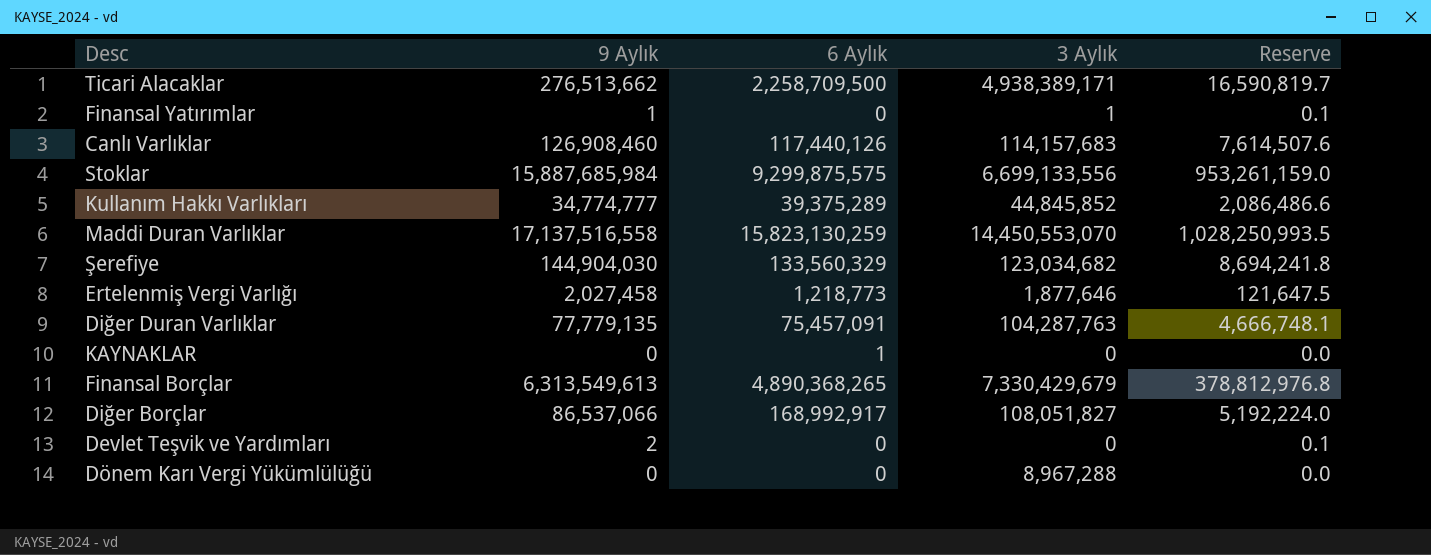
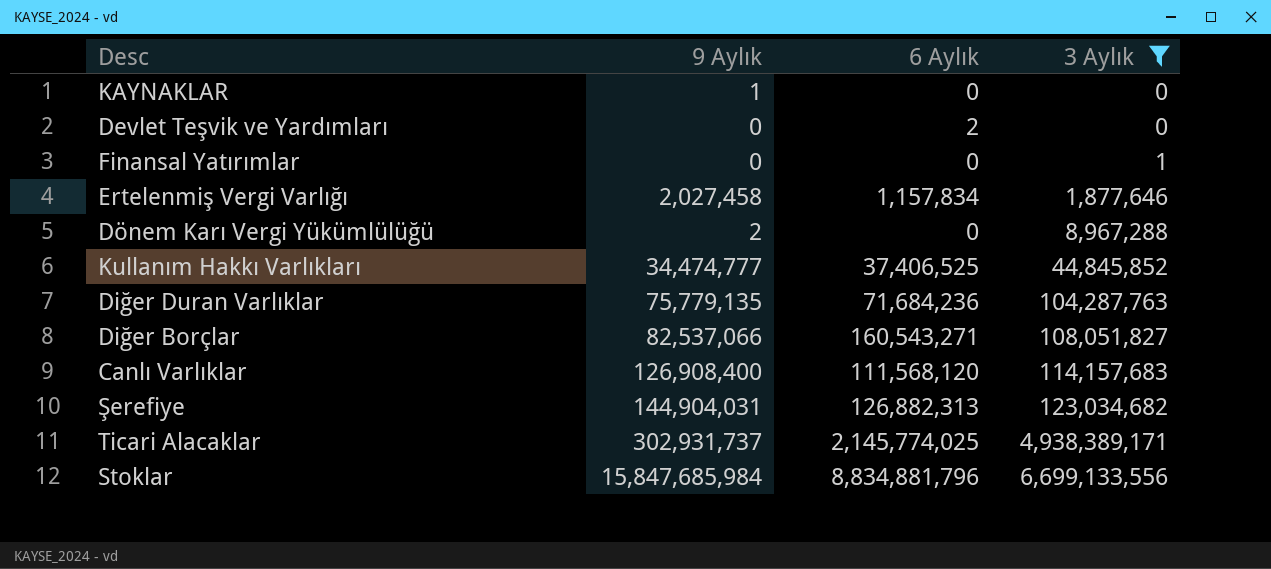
filter: none -> 3 Aylık <= 6,699,133,556
row order: none -> 3 Aylık ascending
column Reserve | formula: [9 Aylık] * 0.06 -> none
KAYNAKLAR | 9 Aylık: 0 -> 1
KAYNAKLAR | 6 Aylık: 1 -> 0
Devlet Teşvik ve Yardımları | 9 Aylık: 2 -> 0
Devlet Teşvik ve Yardımları | 6 Aylık: 0 -> 2
Finansal Yatırımlar | 9 Aylık: 1 -> 0
Ertelenmiş Vergi Varlığı | 6 Aylık: 1,218,773 -> 1,157,834
Dönem Karı Vergi Yükümlülüğü | 9 Aylık: 0 -> 2
Kullanım Hakkı Varlıkları | 9 Aylık: 34,774,777 -> 34,474,777
Kullanım Hakkı Varlıkları | 6 Aylık: 39,375,289 -> 37,406,525
Diğer Duran Varlıklar | 9 Aylık: 77,779,135 -> 75,779,135
Diğer Duran Varlıklar | 6 Aylık: 75,457,091 -> 71,684,236
Diğer Borçlar | 9 Aylık: 86,537,066 -> 82,537,066
Diğer Borçlar | 6 Aylık: 168,992,917 -> 160,543,271
Canlı Varlıklar | 9 Aylık: 126,908,460 -> 126,908,400
Canlı Varlıklar | 6 Aylık: 117,440,126 -> 111,568,120
Şerefiye | 9 Aylık: 144,904,030 -> 144,904,031
Şerefiye | 6 Aylık: 133,560,329 -> 126,882,313
Ticari Alacaklar | 9 Aylık: 276,513,662 -> 302,931,737
Ticari Alacaklar | 6 Aylık: 2,258,709,500 -> 2,145,774,025
Stoklar | 9 Aylık: 15,887,685,984 -> 15,847,685,984
Stoklar | 6 Aylık: 9,299,875,575 -> 8,834,881,796

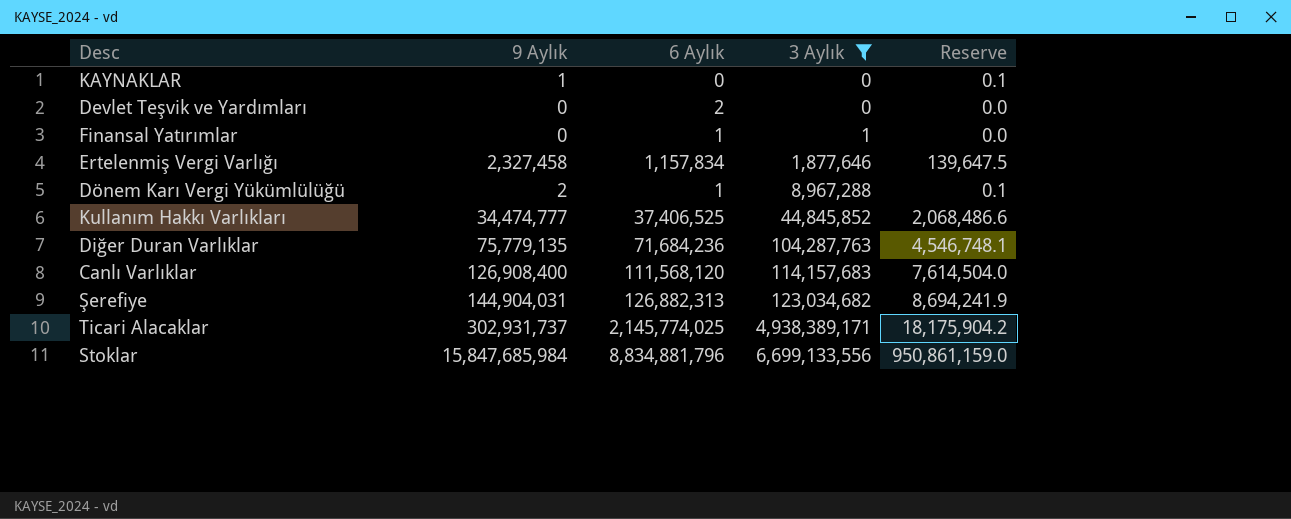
column Reserve | formula: none -> [9 Aylık] * 0.06
row Diğer Borçlar: 82,537,066 | 160,543,271 | 108,051,827 -> none
Finansal Yatırımlar | 6 Aylık: 0 -> 1
Ertelenmiş Vergi Varlığı | 9 Aylık: 2,027,458 -> 2,327,458
Dönem Karı Vergi Yükümlülüğü | 6 Aylık: 0 -> 1

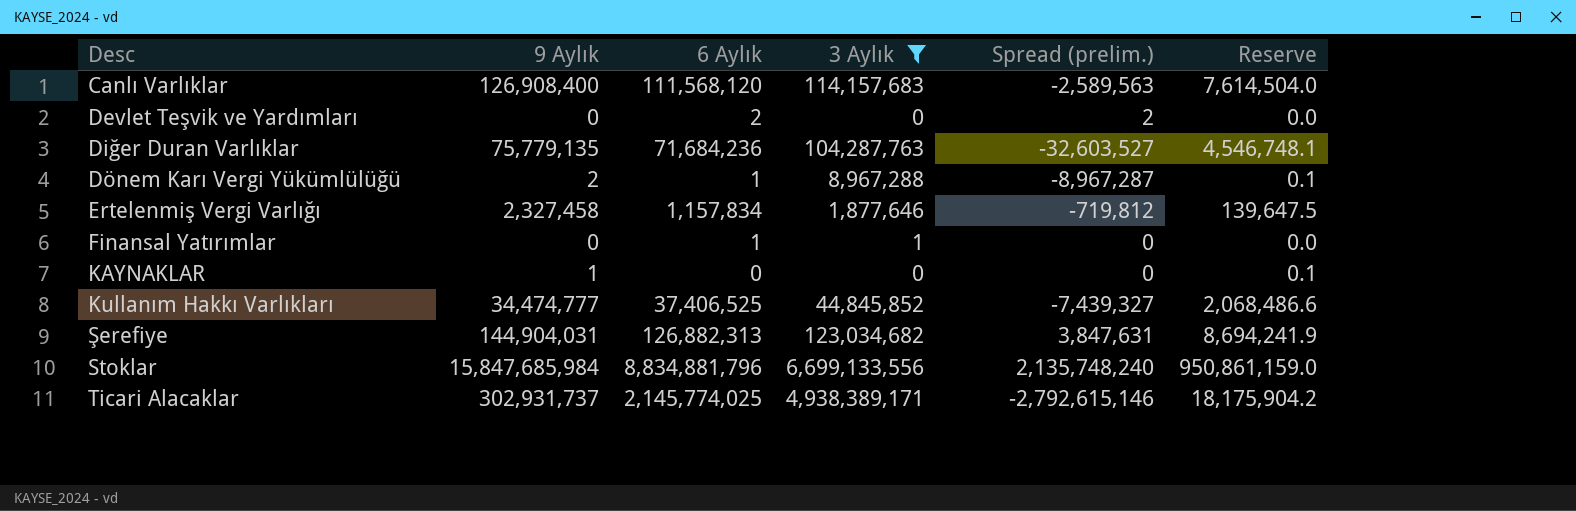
row order: 3 Aylık ascending -> Desc ascending
column Spread (prelim.) | formula: none -> [6 Aylık] - [3 Aylık]

